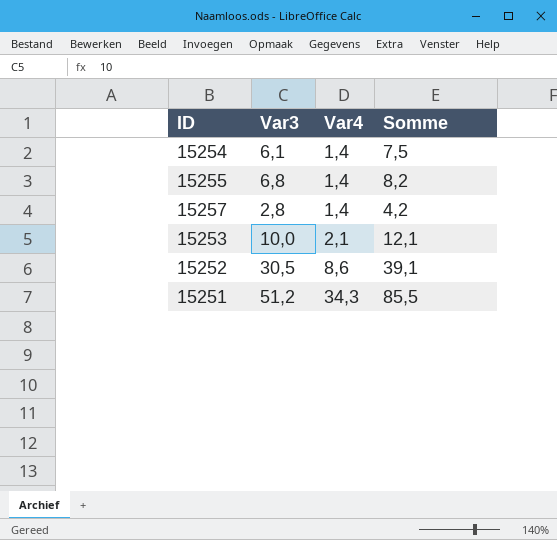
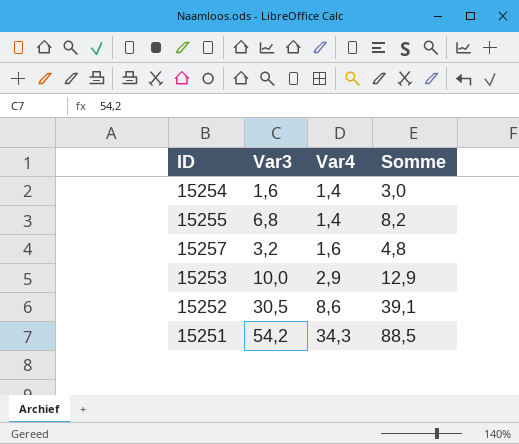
15254 | Var3: 6,1 -> 1,6
15254 | Somme: 7,5 -> 3,0
15257 | Var3: 2,8 -> 3,2
15257 | Var4: 1,4 -> 1,6
15257 | Somme: 4,2 -> 4,8
15253 | Var4: 2,1 -> 2,9
15253 | Somme: 12,1 -> 12,9
15251 | Var3: 51,2 -> 54,2
15251 | Somme: 85,5 -> 88,5

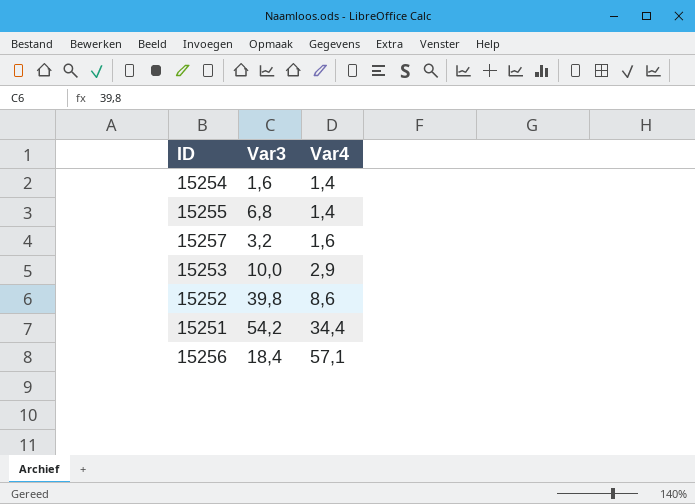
column Somme | formula: [Var3] + [Var4] -> none
15252 | Var3: 30,5 -> 39,8
15251 | Var4: 34,3 -> 34,4
row 15256: none -> 18,4 | 57,1

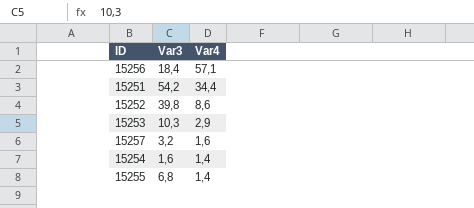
row order: Var4 ascending -> Var4 descending
15253 | Var3: 10,0 -> 10,3

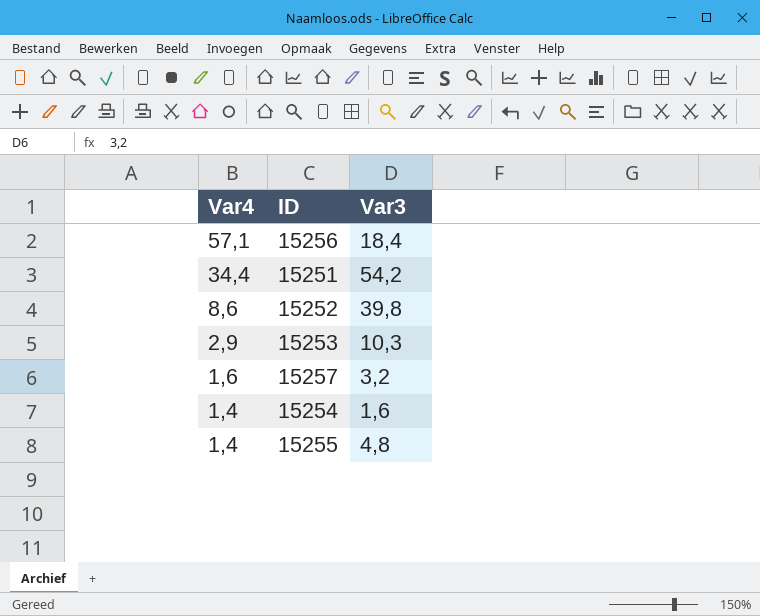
column Var4 | position: 3 -> 1
15255 | Var3: 6,8 -> 4,8

